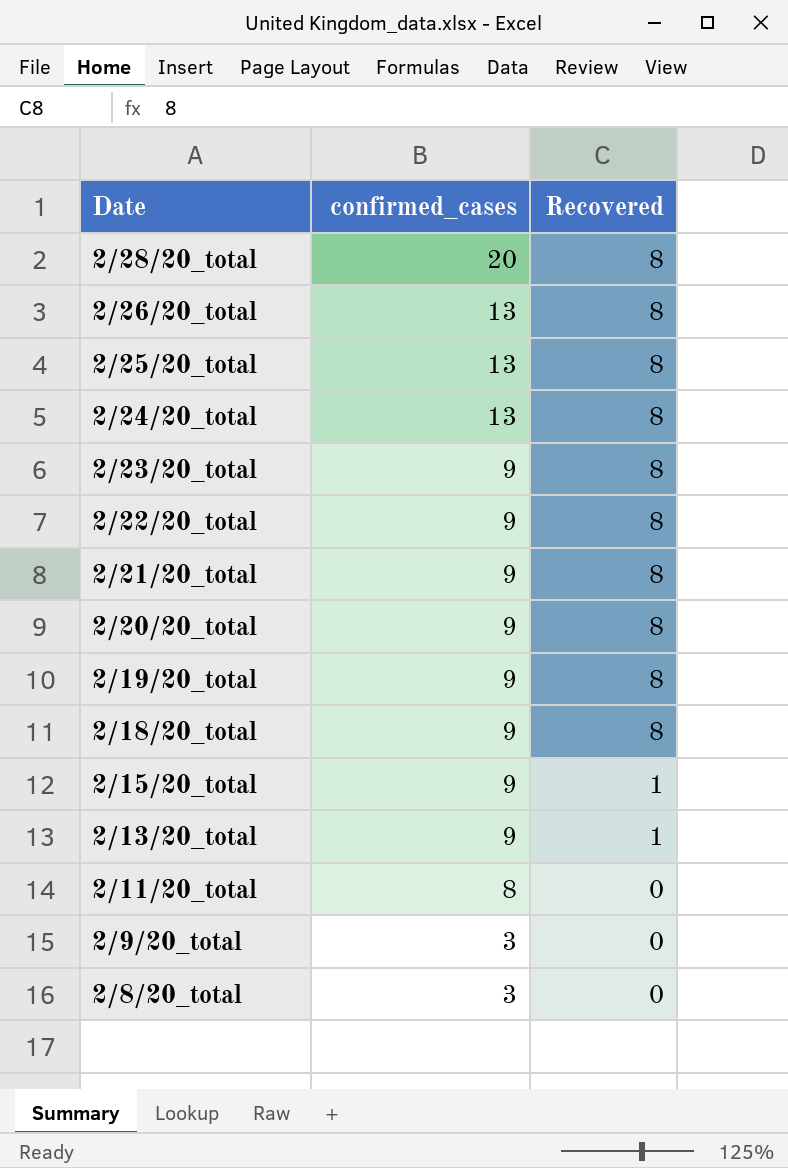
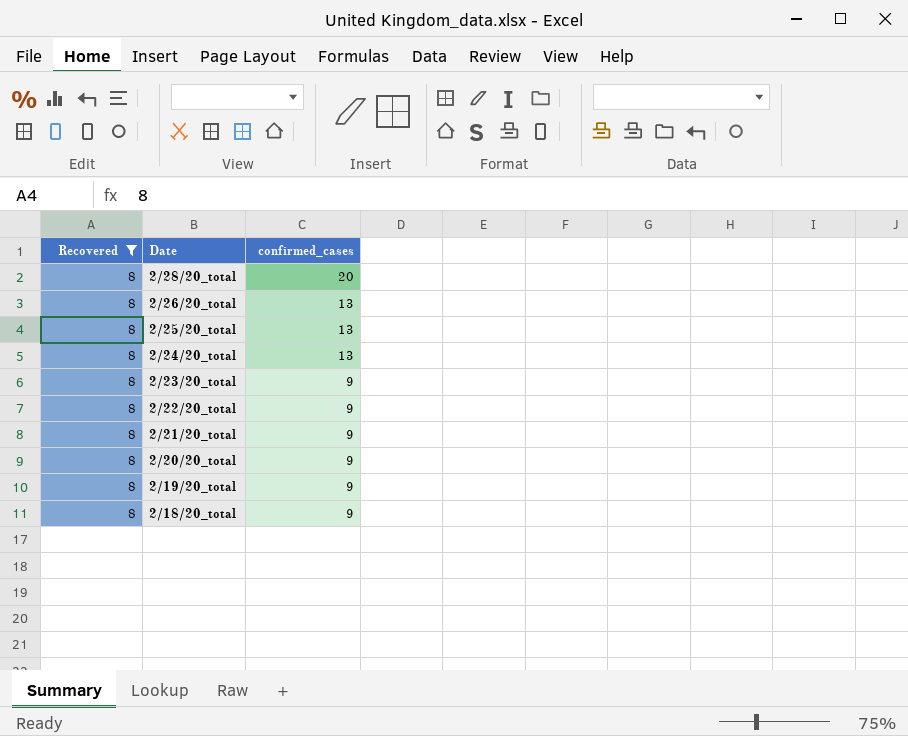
filter: none -> Recovered = 8
column Recovered | position: 3 -> 1

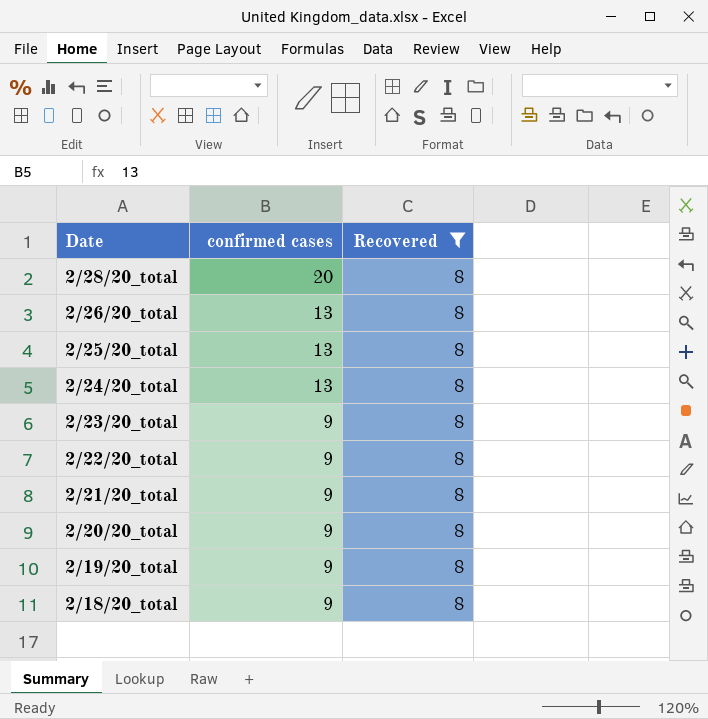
column name: confirmed_cases -> confirmed cases
column Recovered | position: 1 -> 3

